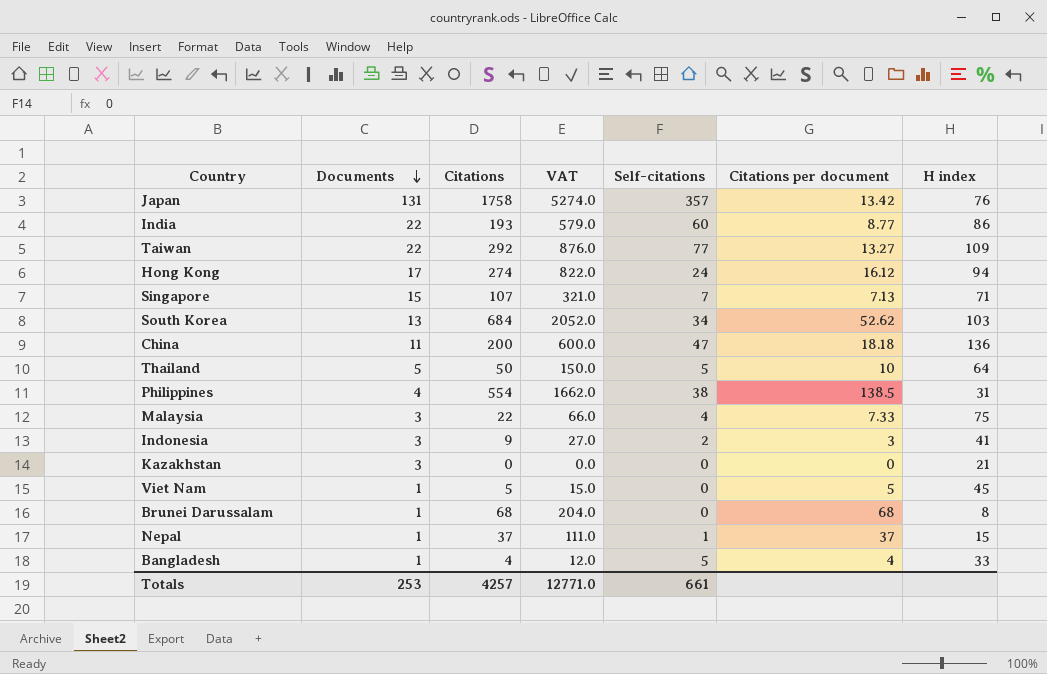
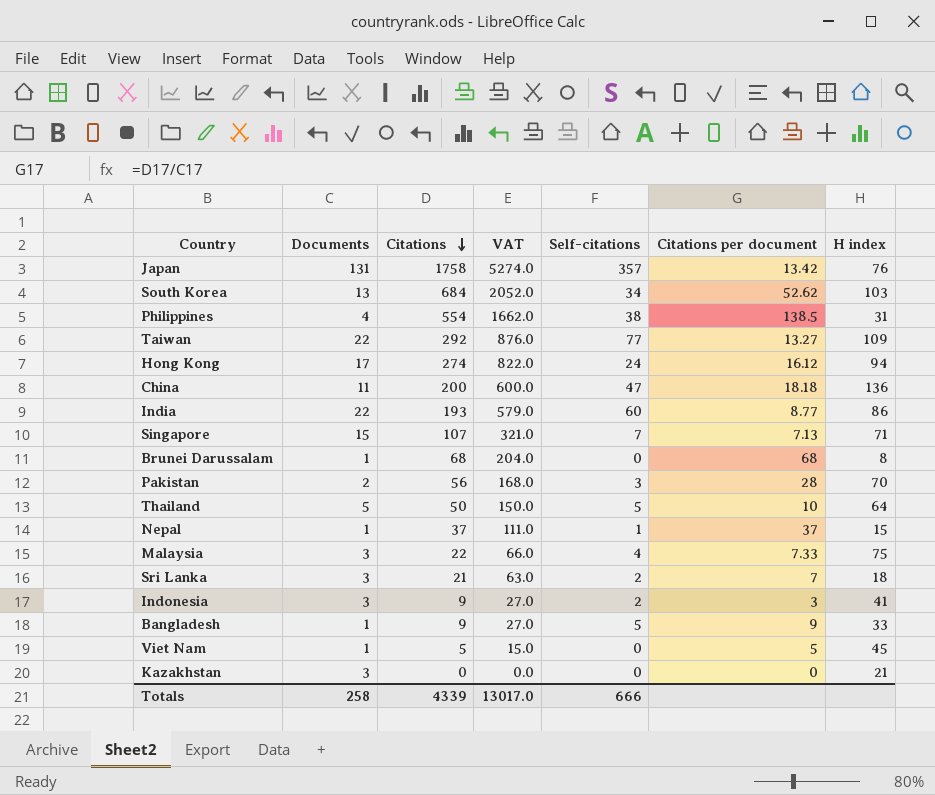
row order: Documents descending -> Citations descending
row Pakistan: none -> 2 | 56 | 168.0 | 3 | 28 | 70
row Sri Lanka: none -> 3 | 21 | 63.0 | 2 | 7 | 18
Bangladesh | Citations: 4 -> 9
Bangladesh | VAT: 12.0 -> 27.0
Bangladesh | Citations per document: 4 -> 9
Totals | Documents: 253 -> 258
Totals | Citations: 4257 -> 4339
Totals | VAT: 12771.0 -> 13017.0
Totals | Self-citations: 661 -> 666

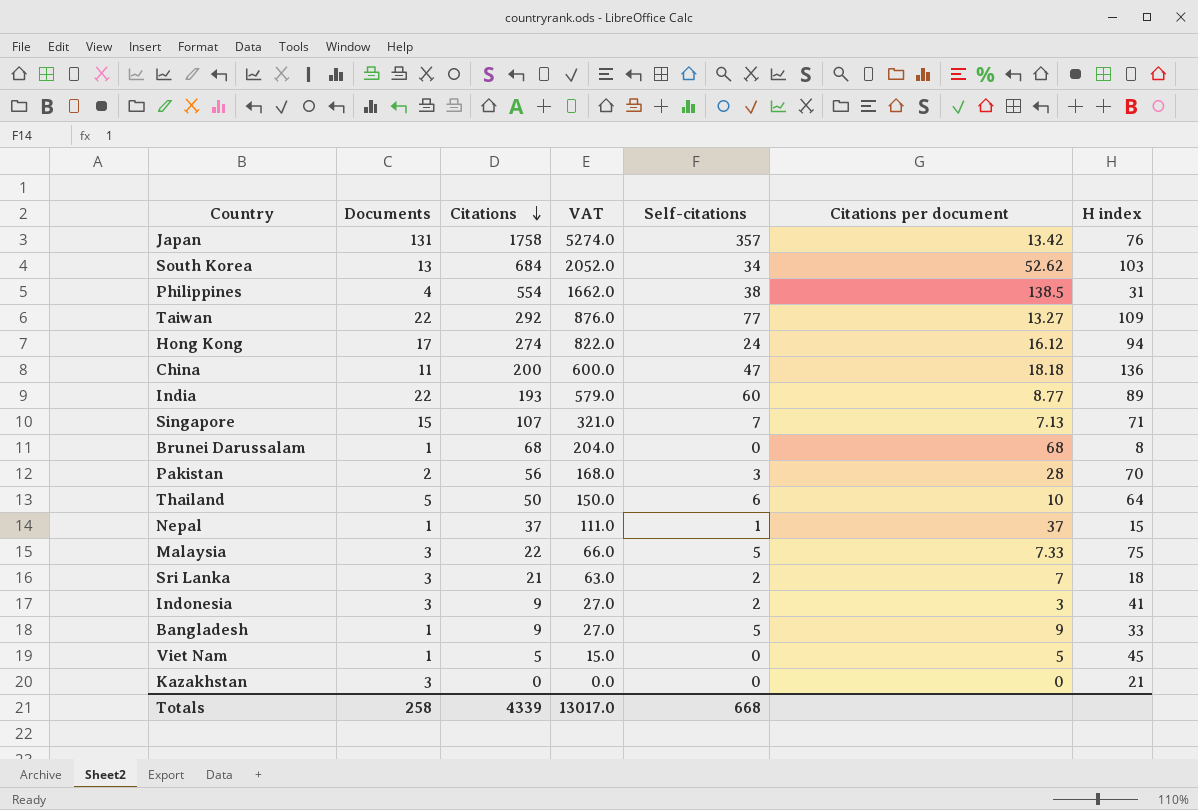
India | H index: 86 -> 89
Thailand | Self-citations: 5 -> 6
Malaysia | Self-citations: 4 -> 5
Totals | Self-citations: 666 -> 668

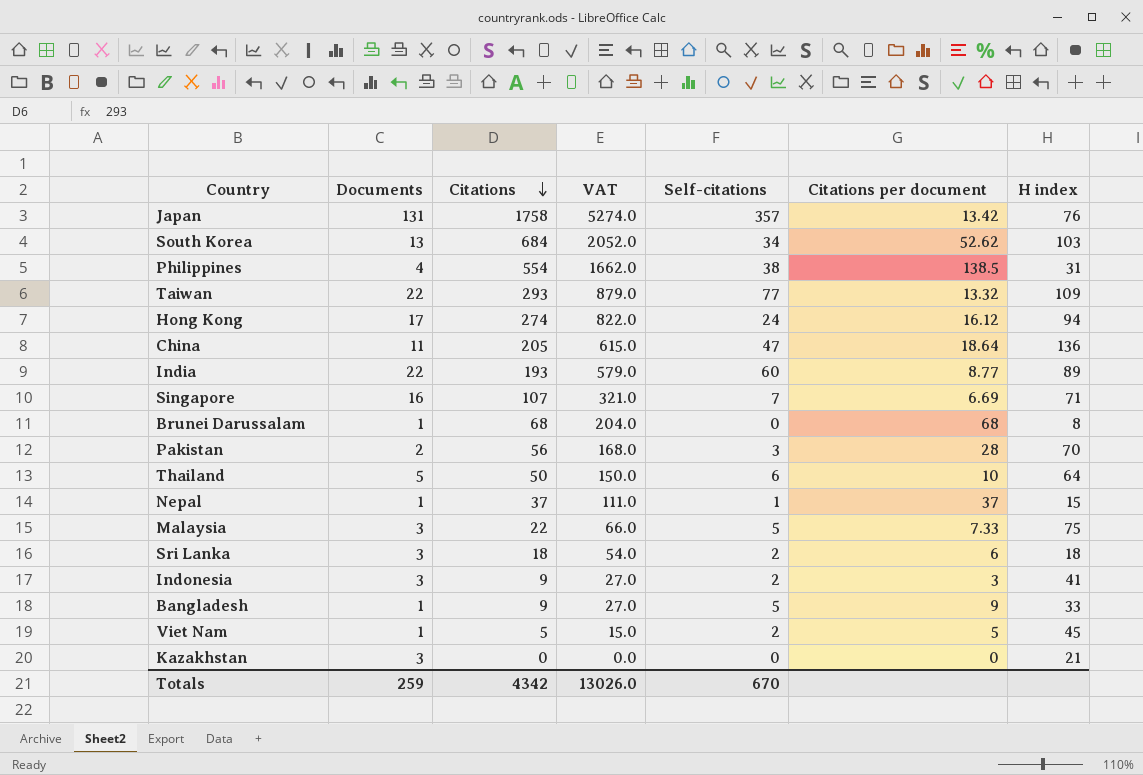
Taiwan | Citations: 292 -> 293
Taiwan | VAT: 876.0 -> 879.0
Taiwan | Citations per document: 13.27 -> 13.32
China | Citations: 200 -> 205
China | VAT: 600.0 -> 615.0
China | Citations per document: 18.18 -> 18.64
Singapore | Documents: 15 -> 16
Singapore | Citations per document: 7.13 -> 6.69
Sri Lanka | Citations: 21 -> 18
Sri Lanka | VAT: 63.0 -> 54.0
Sri Lanka | Citations per document: 7 -> 6
Viet Nam | Self-citations: 0 -> 2
Totals | Documents: 258 -> 259
Totals | Citations: 4339 -> 4342
Totals | VAT: 13017.0 -> 13026.0
Totals | Self-citations: 668 -> 670

